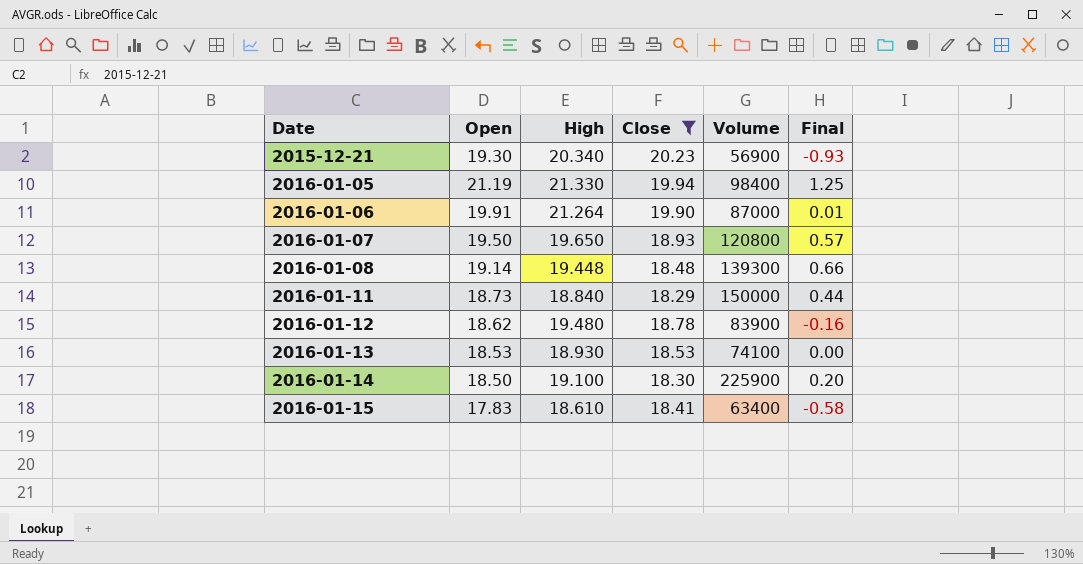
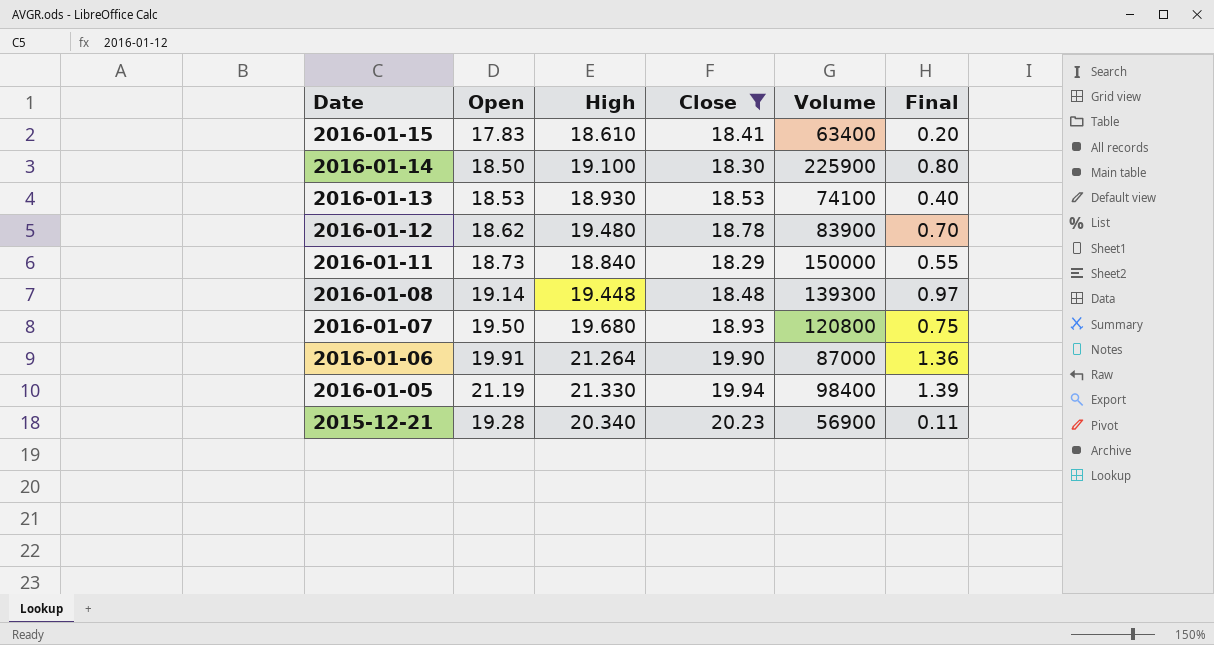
row order: Date ascending -> Date descending
column Final | formula: [Open] - [Close] -> [High] - [Close]
2016-01-07 | High: 19.650 -> 19.680
2015-12-21 | Open: 19.30 -> 19.28

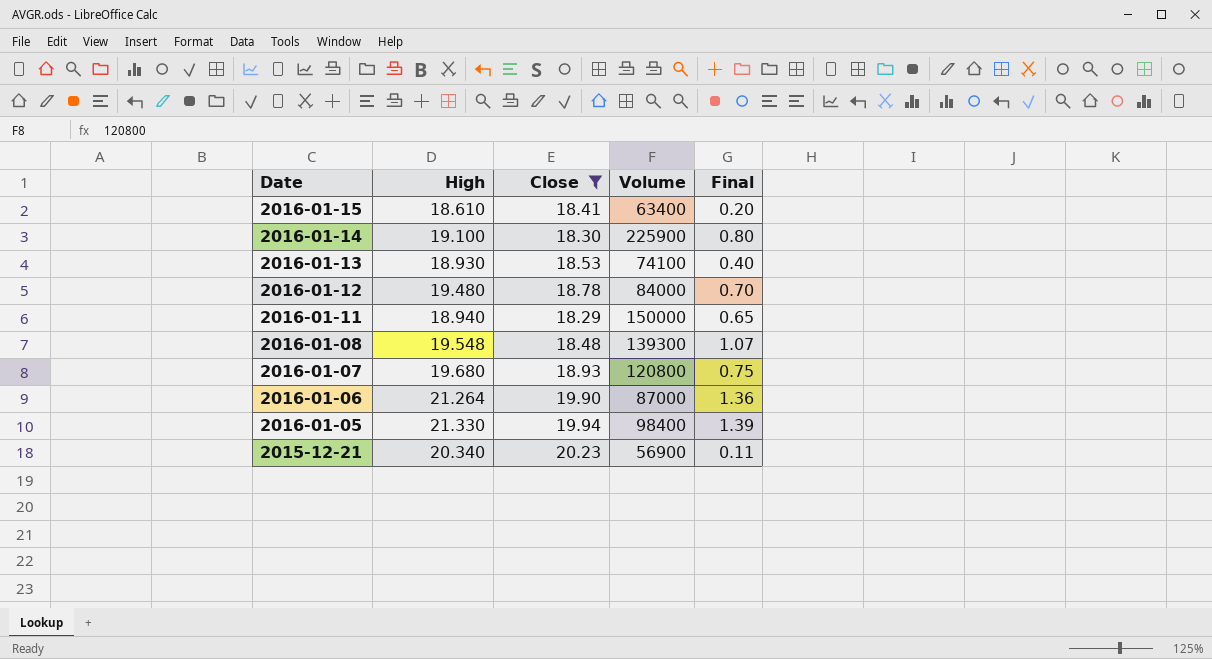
column Open | position: 2 -> none
2016-01-12 | Volume: 83900 -> 84000
2016-01-11 | High: 18.840 -> 18.940
2016-01-11 | Final: 0.55 -> 0.65
2016-01-08 | High: 19.448 -> 19.548
2016-01-08 | Final: 0.97 -> 1.07

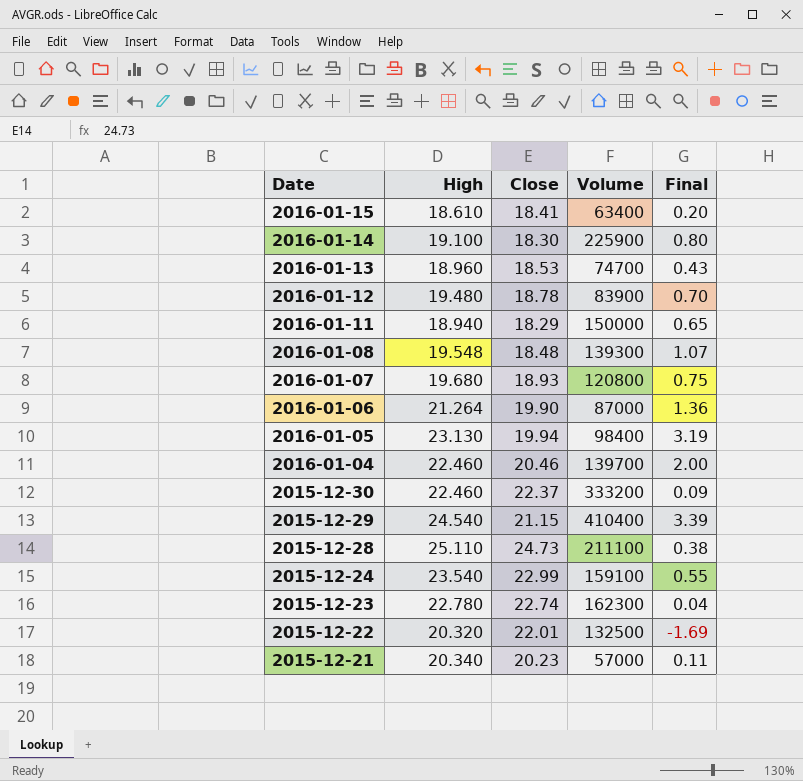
filter: Close <= 20.23 -> none
2016-01-13 | High: 18.930 -> 18.960
2016-01-13 | Volume: 74100 -> 74700
2016-01-13 | Final: 0.40 -> 0.43
2016-01-12 | Volume: 84000 -> 83900
2016-01-05 | High: 21.330 -> 23.130
2016-01-05 | Final: 1.39 -> 3.19
2015-12-21 | Volume: 56900 -> 57000

